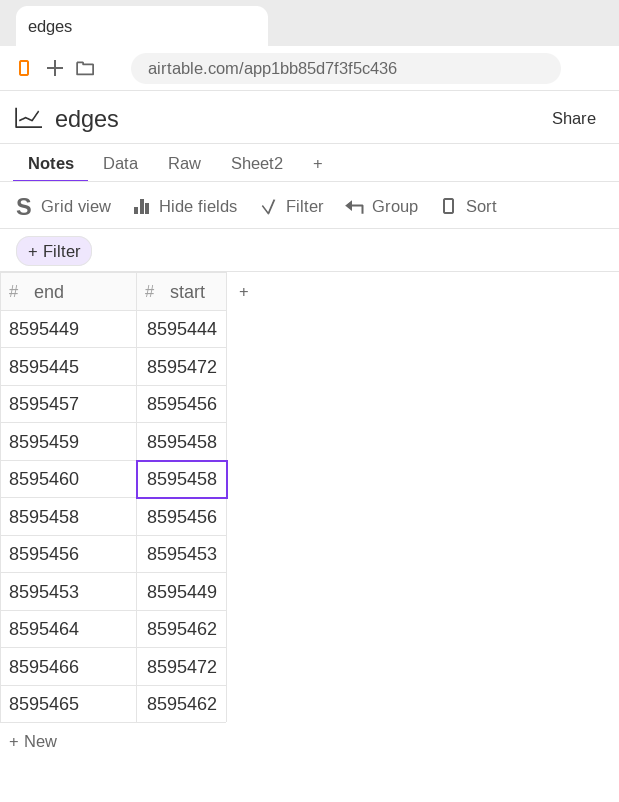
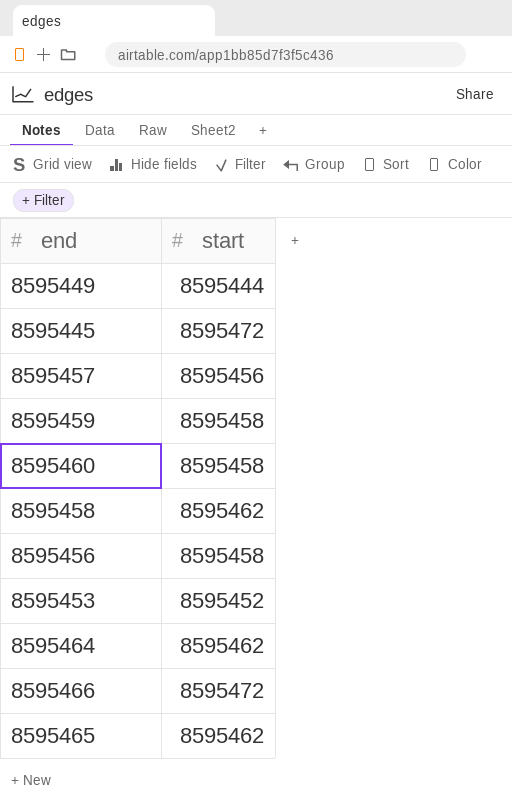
8595458 | start: 8595456 -> 8595462
8595456 | start: 8595453 -> 8595458
8595453 | start: 8595449 -> 8595452

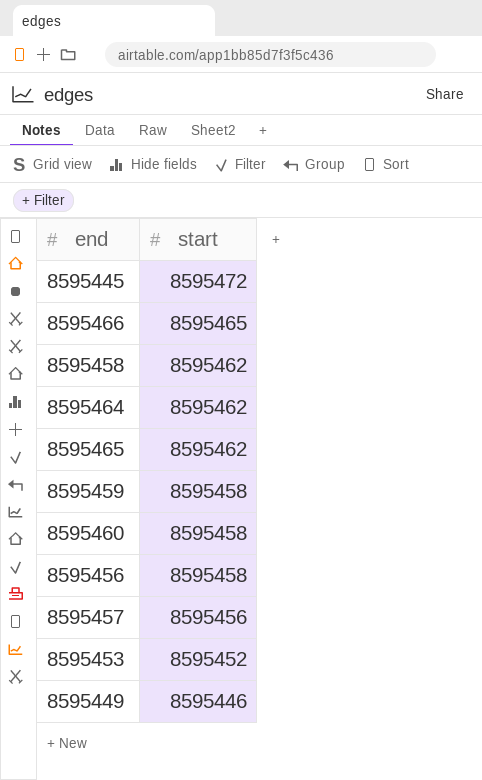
row order: none -> start descending
8595466 | start: 8595472 -> 8595465
8595449 | start: 8595444 -> 8595446

